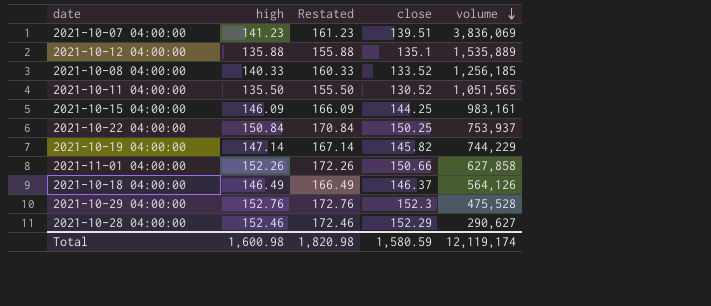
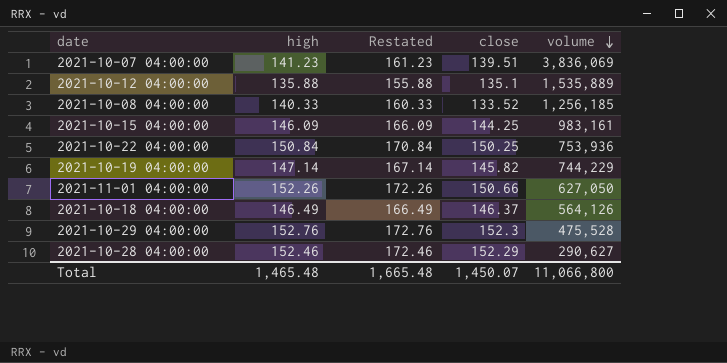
row 2021-10-11 04:00:00: 135.50 | 155.50 | 130.52 | 1,051,565 -> none
2021-10-22 04:00:00 | volume: 753,937 -> 753,936
2021-11-01 04:00:00 | volume: 627,858 -> 627,050
Total | high: 1,600.98 -> 1,465.48
Total | Restated: 1,820.98 -> 1,665.48
Total | close: 1,580.59 -> 1,450.07
Total | volume: 12,119,174 -> 11,066,800

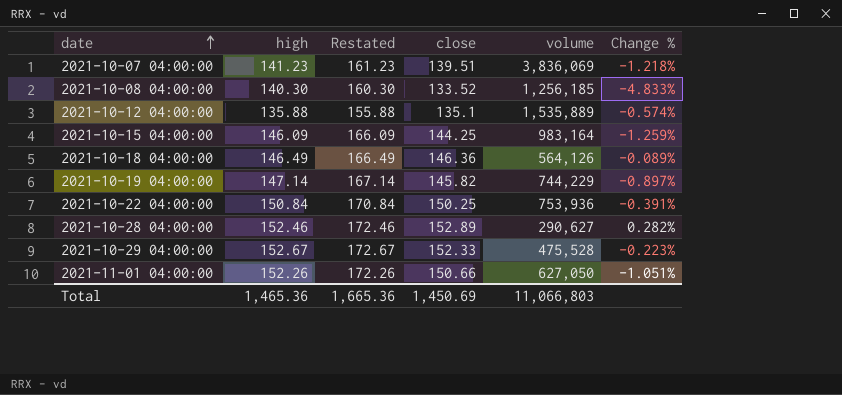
row order: volume descending -> date ascending
column Change % | formula: none -> ([close] - [high]) / [high]
2021-10-08 04:00:00 | high: 140.33 -> 140.30
2021-10-08 04:00:00 | Restated: 160.33 -> 160.30
2021-10-15 04:00:00 | volume: 983,161 -> 983,164
2021-10-18 04:00:00 | close: 146.37 -> 146.36
2021-10-28 04:00:00 | close: 152.29 -> 152.89
2021-10-29 04:00:00 | high: 152.76 -> 152.67
2021-10-29 04:00:00 | Restated: 172.76 -> 172.67
2021-10-29 04:00:00 | close: 152.3 -> 152.33
Total | high: 1,465.48 -> 1,465.36
Total | Restated: 1,665.48 -> 1,665.36
Total | close: 1,450.07 -> 1,450.69
Total | volume: 11,066,800 -> 11,066,803

